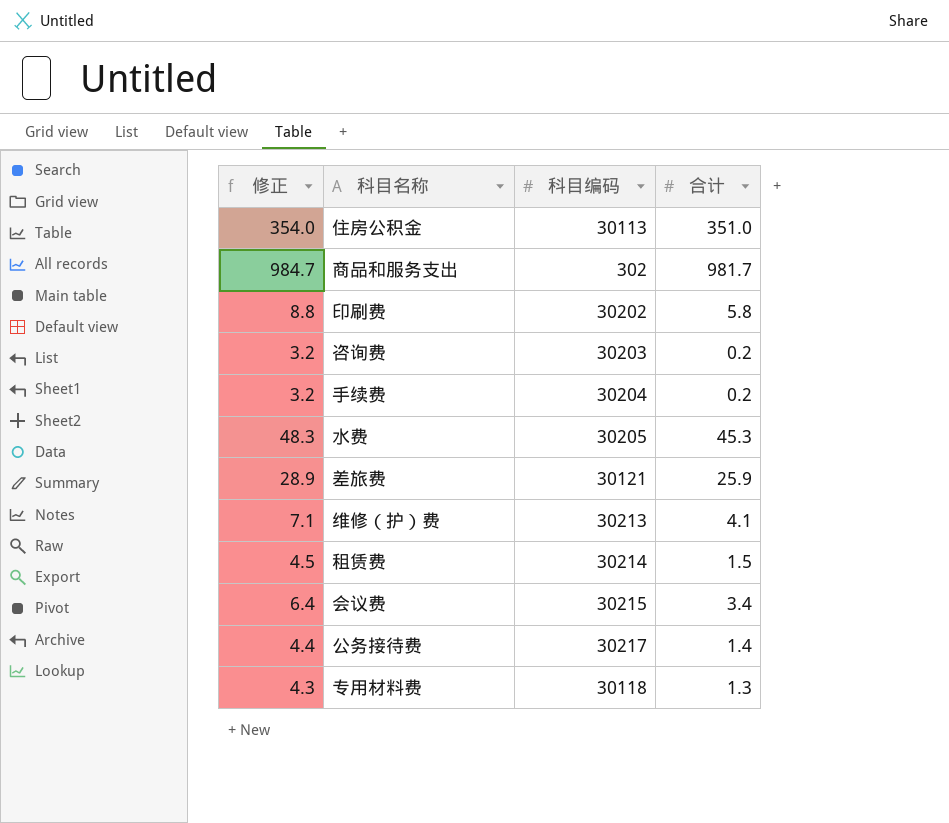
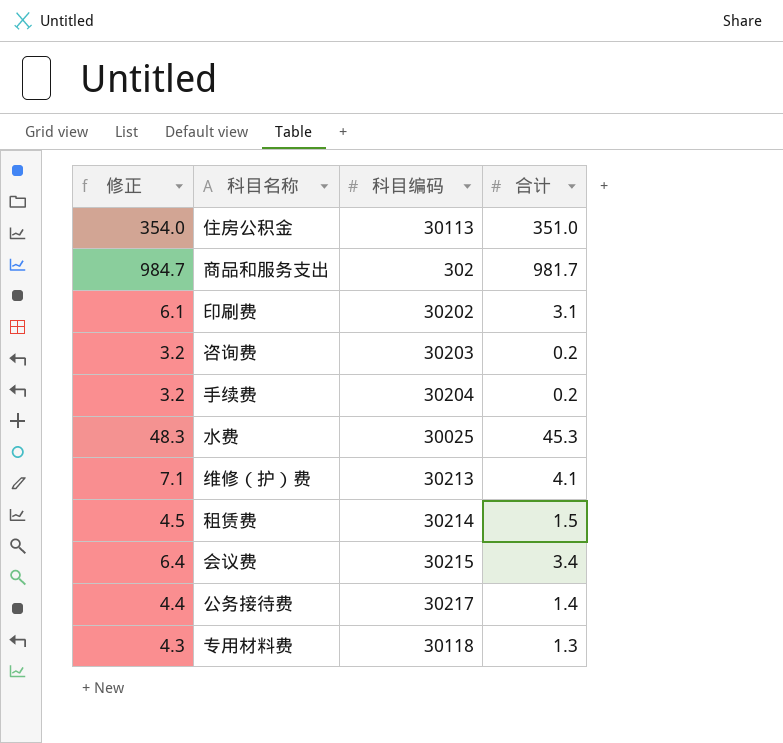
row 差旅费: 28.9 | 30121 | 25.9 -> none
印刷费 | 修正: 8.8 -> 6.1
印刷费 | 合计: 5.8 -> 3.1
水费 | 科目编码: 30205 -> 30025

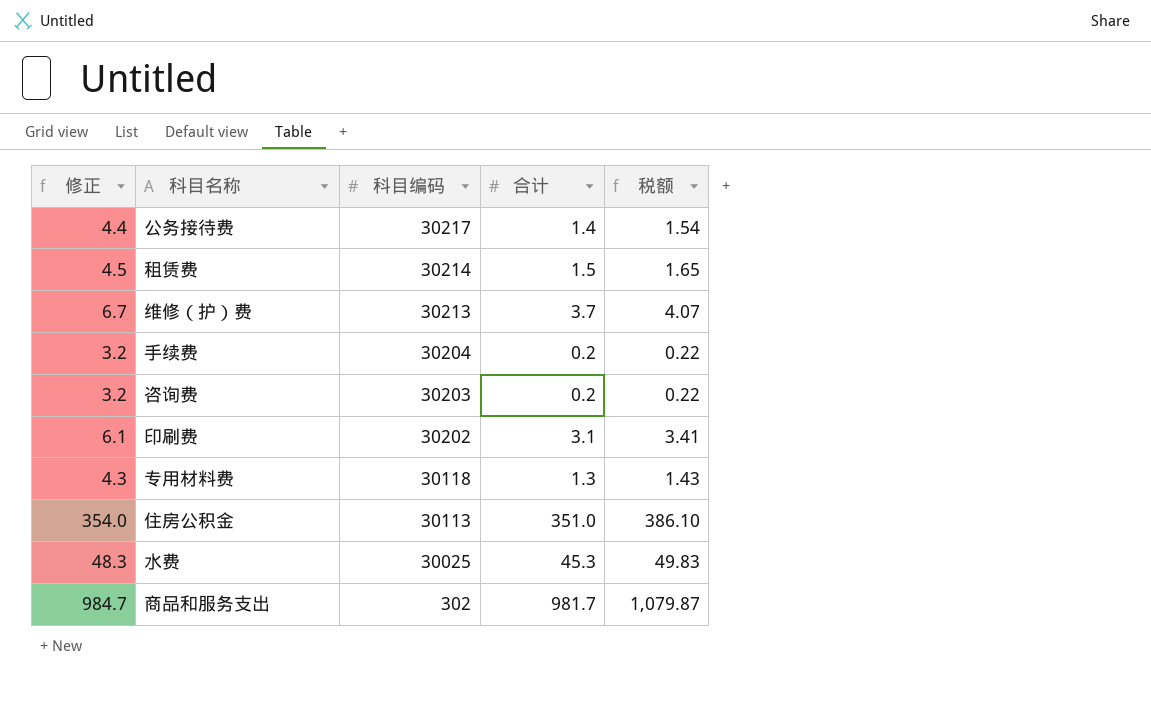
row order: none -> 科目编码 descending
column 税额 | formula: none -> [合计] * 1.1
row 会议费: 6.4 | 30215 | 3.4 -> none
维修（护）费 | 修正: 7.1 -> 6.7
维修（护）费 | 合计: 4.1 -> 3.7

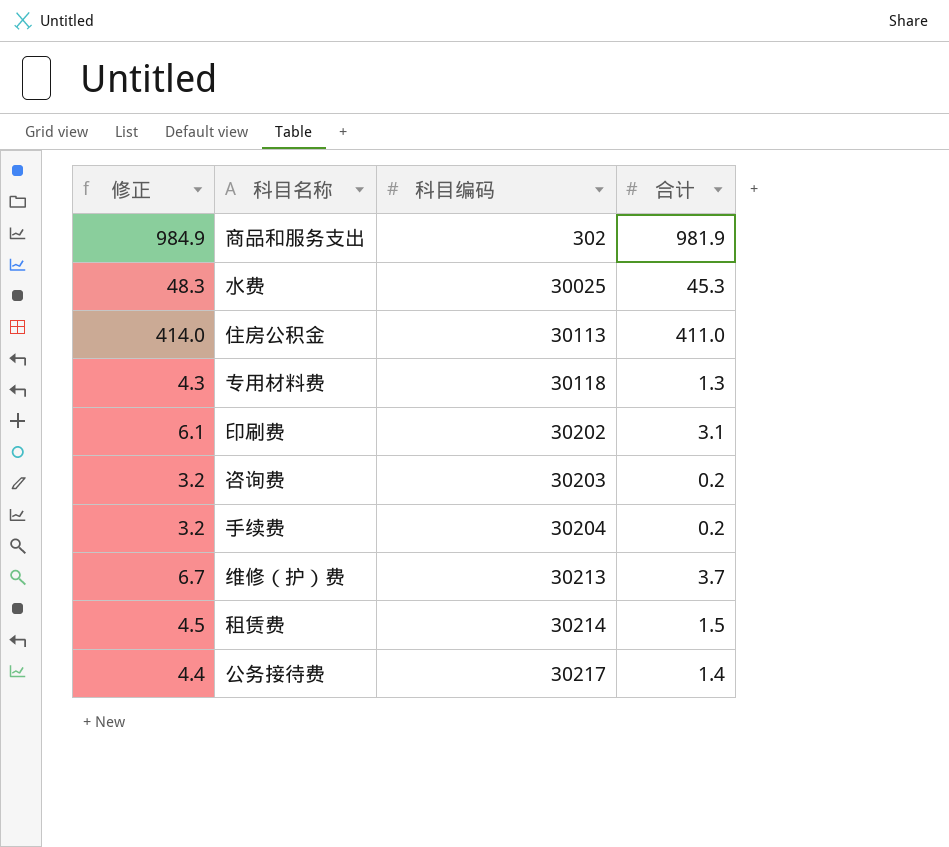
row order: 科目编码 descending -> 科目编码 ascending
column 税额 | formula: [合计] * 1.1 -> none
商品和服务支出 | 修正: 984.7 -> 984.9
商品和服务支出 | 合计: 981.7 -> 981.9
住房公积金 | 修正: 354.0 -> 414.0
住房公积金 | 合计: 351.0 -> 411.0

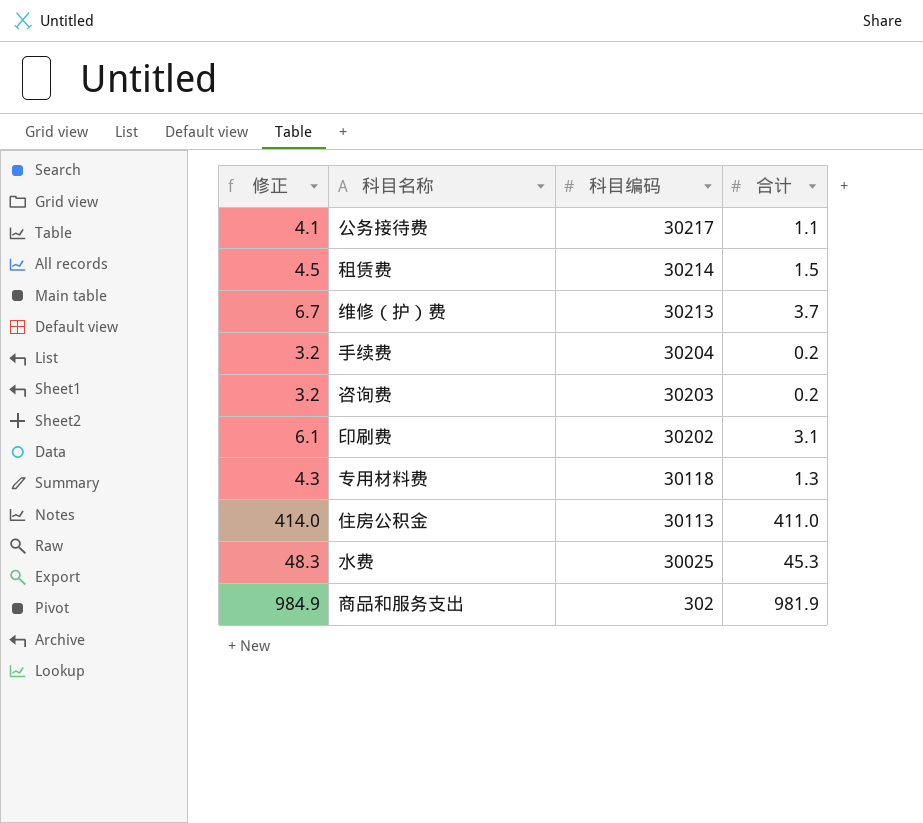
row order: 科目编码 ascending -> 科目编码 descending
公务接待费 | 修正: 4.4 -> 4.1
公务接待费 | 合计: 1.4 -> 1.1

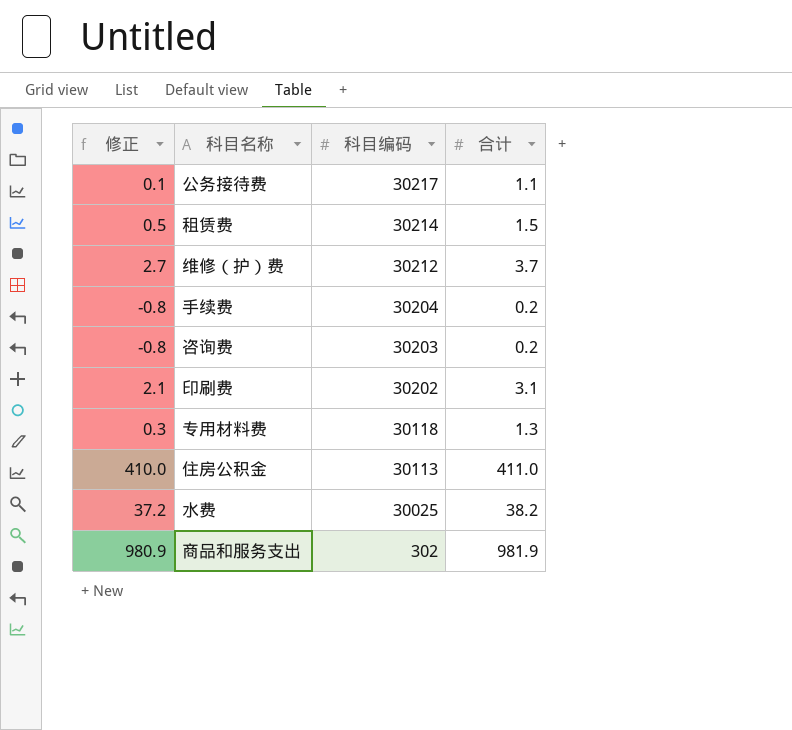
column 修正 | formula: [合计] + 3 -> [合计] - 1
维修（护）费 | 科目编码: 30213 -> 30212
水费 | 合计: 45.3 -> 38.2

